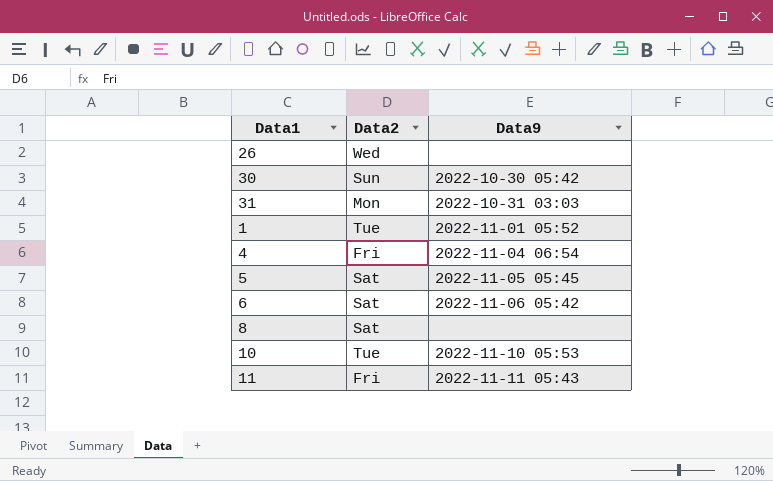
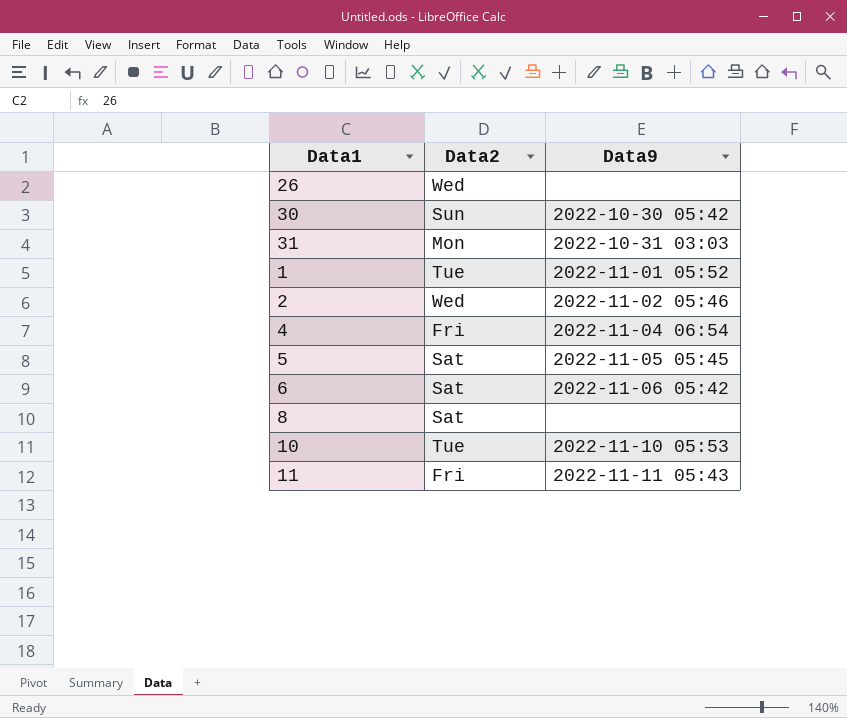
row 2: none -> Wed | 2022-11-02 05:46

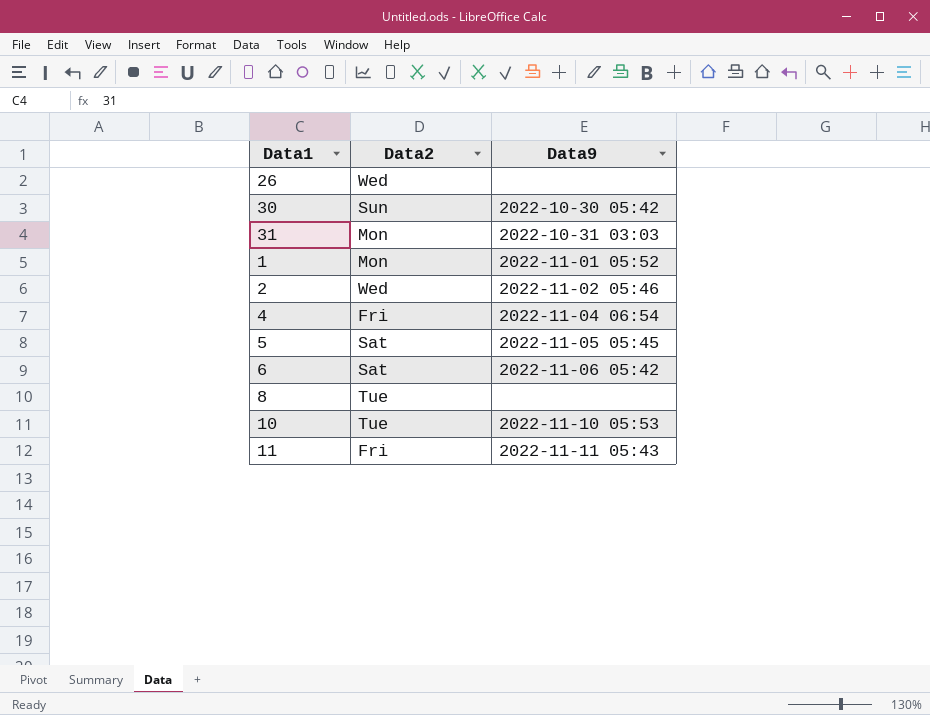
1 | Data2: Tue -> Mon
8 | Data2: Sat -> Tue

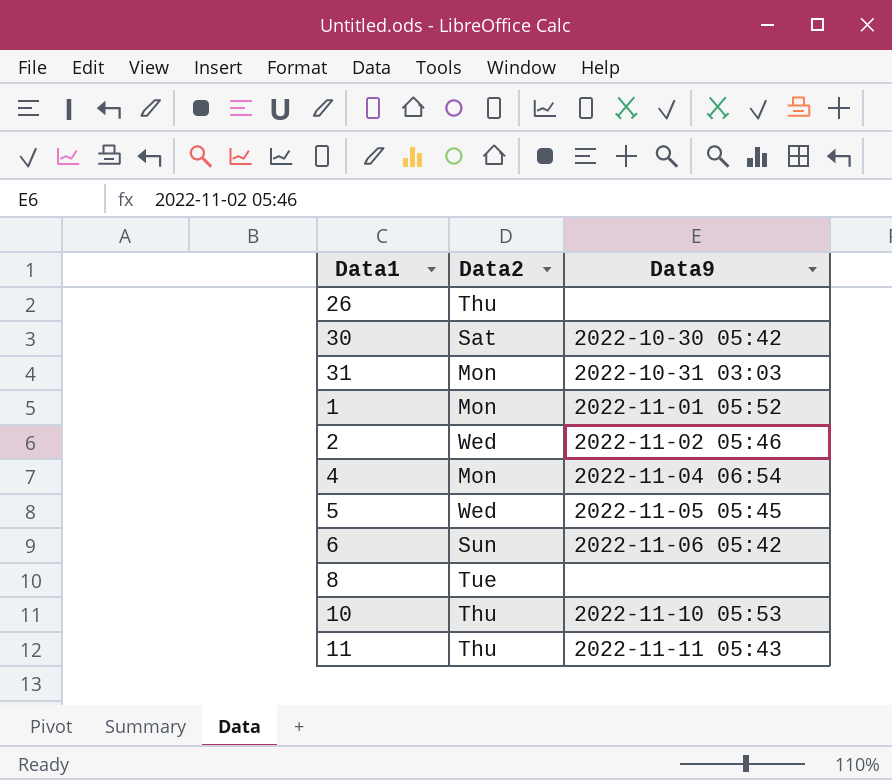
26 | Data2: Wed -> Thu
30 | Data2: Sun -> Sat
4 | Data2: Fri -> Mon
5 | Data2: Sat -> Wed
6 | Data2: Sat -> Sun
10 | Data2: Tue -> Thu
11 | Data2: Fri -> Thu

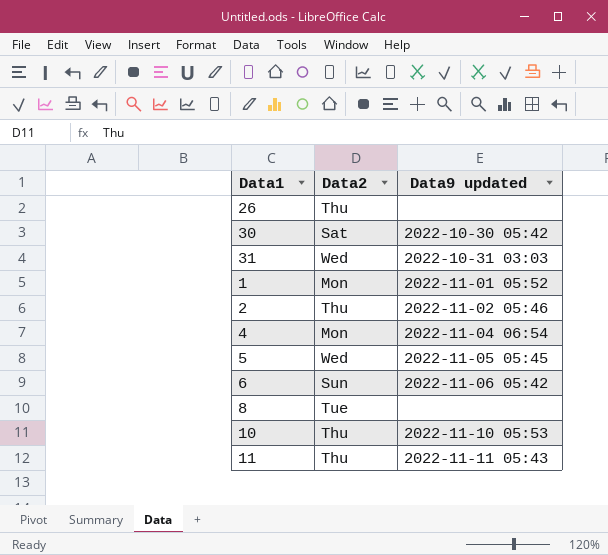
column name: Data9 -> Data9 updated
31 | Data2: Mon -> Wed
2 | Data2: Wed -> Thu

